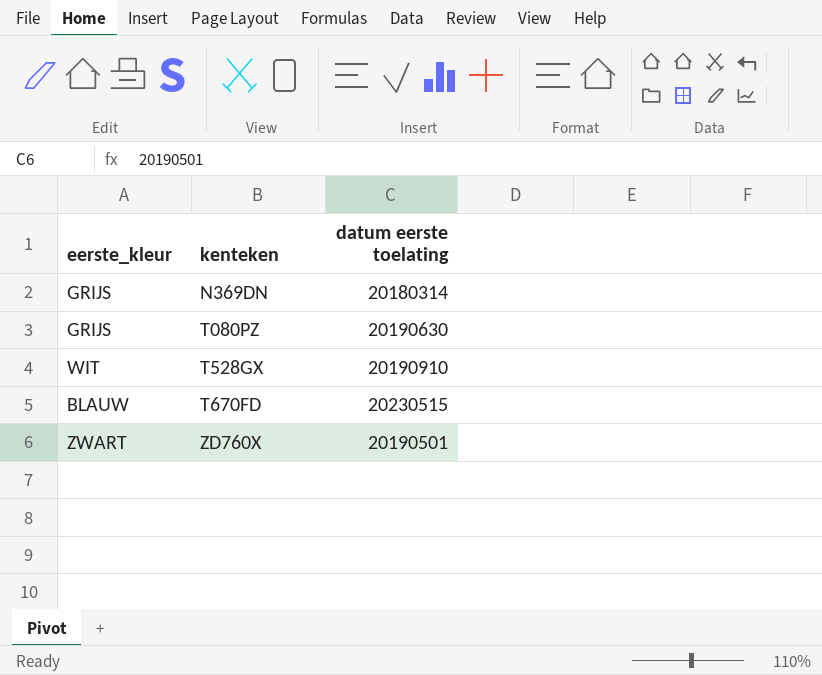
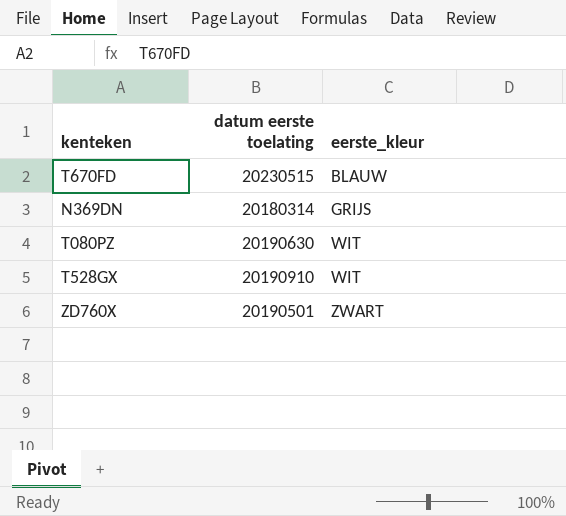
row order: kenteken ascending -> eerste_kleur ascending
column eerste_kleur | position: 1 -> 3
T080PZ | eerste_kleur: GRIJS -> WIT

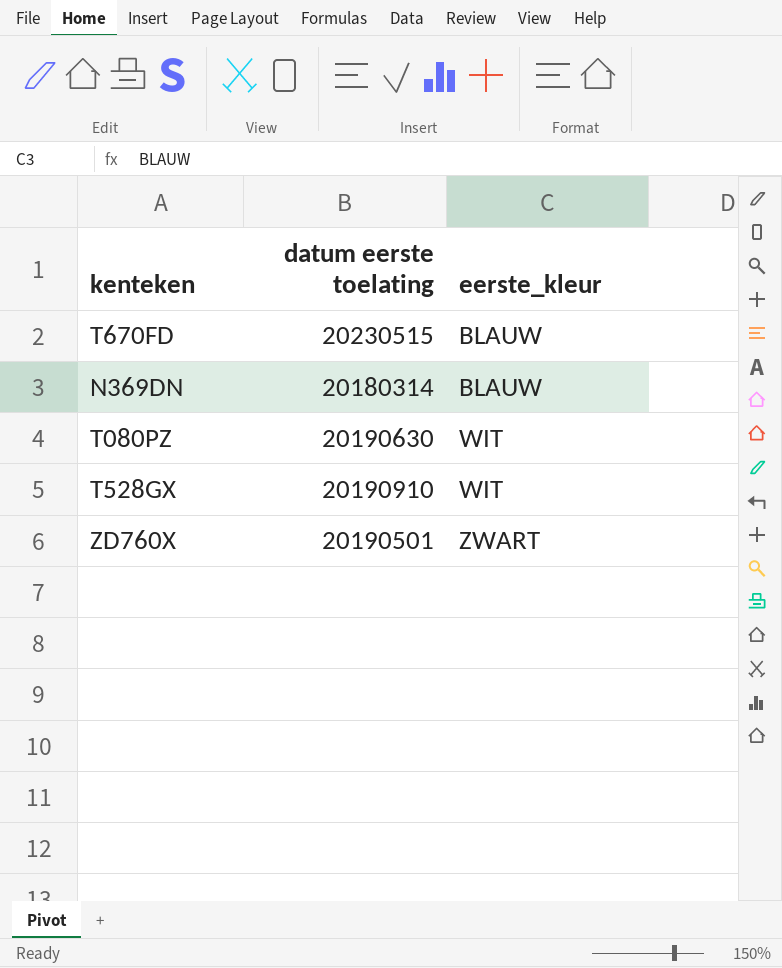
N369DN | eerste_kleur: GRIJS -> BLAUW

